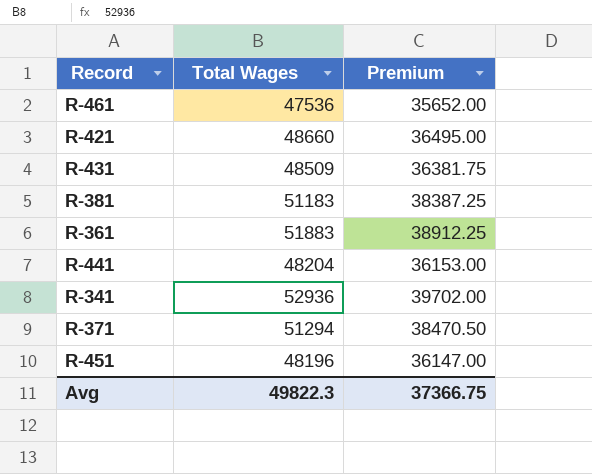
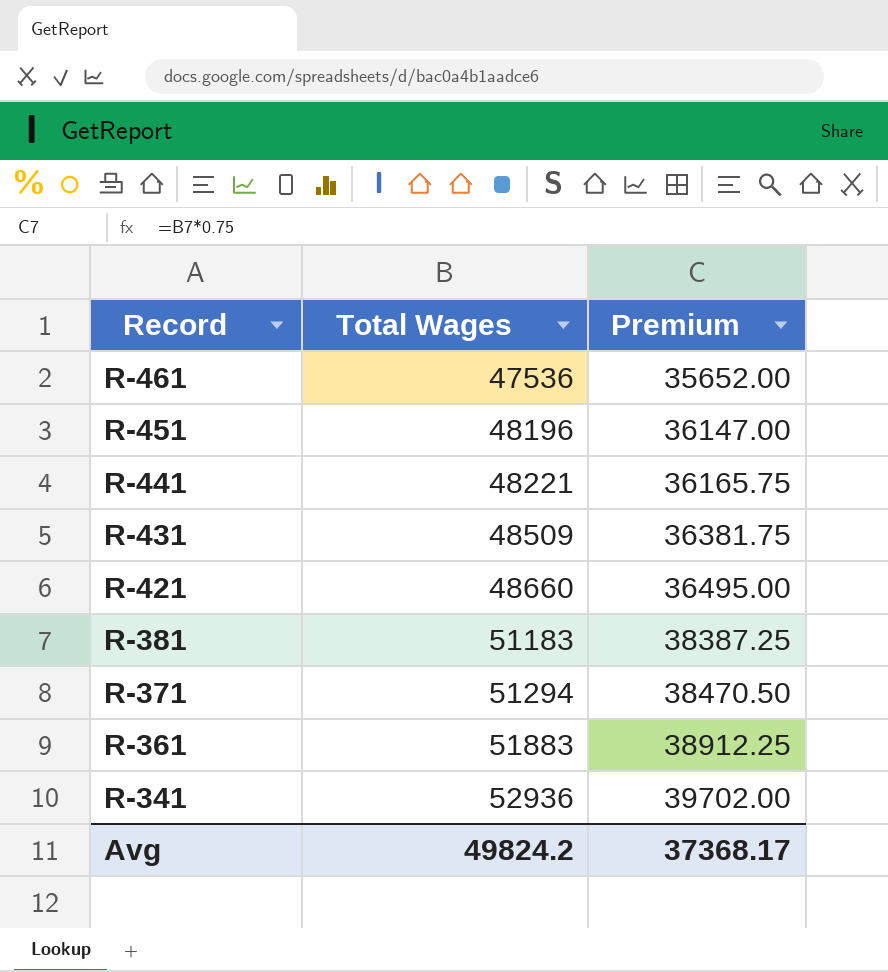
row order: none -> Record descending
R-441 | Total Wages: 48204 -> 48221
R-441 | Premium: 36153.00 -> 36165.75
Avg | Total Wages: 49822.3 -> 49824.2
Avg | Premium: 37366.75 -> 37368.17

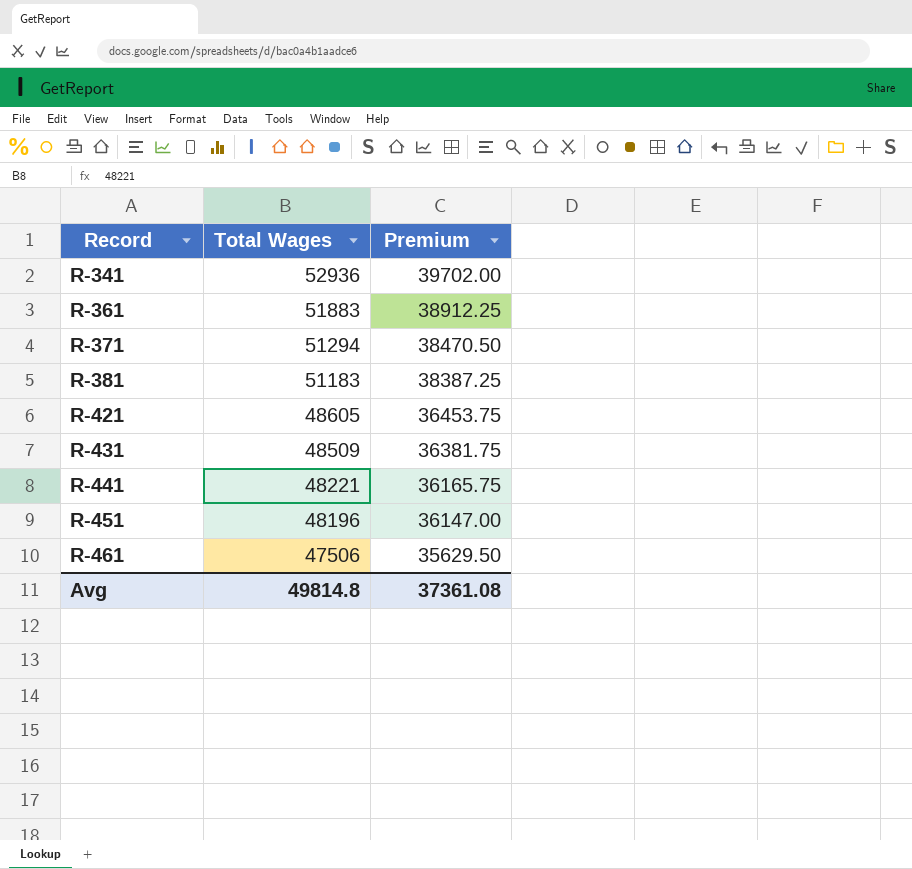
row order: Record descending -> Record ascending
R-421 | Total Wages: 48660 -> 48605
R-421 | Premium: 36495.00 -> 36453.75
R-461 | Total Wages: 47536 -> 47506
R-461 | Premium: 35652.00 -> 35629.50
Avg | Total Wages: 49824.2 -> 49814.8
Avg | Premium: 37368.17 -> 37361.08

